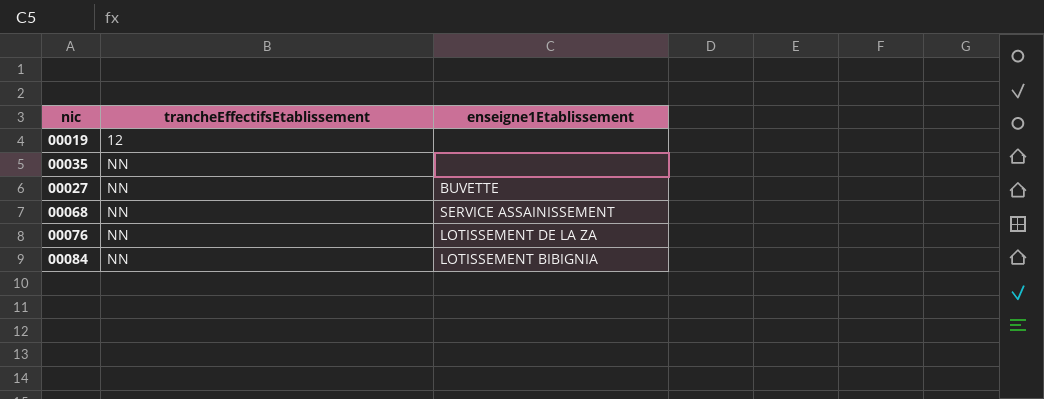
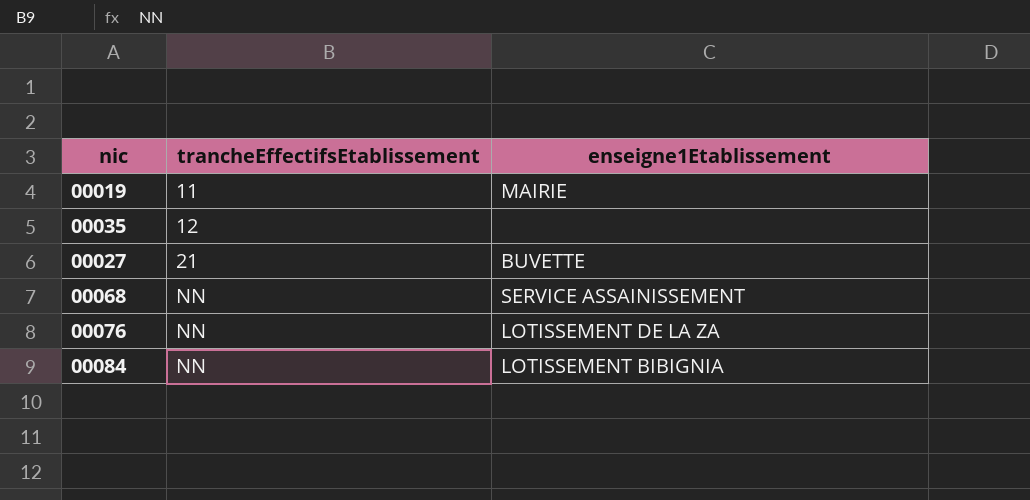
00019 | trancheEffectifsEtablissement: 12 -> 11
00019 | enseigne1Etablissement: none -> MAIRIE
00035 | trancheEffectifsEtablissement: NN -> 12
00027 | trancheEffectifsEtablissement: NN -> 21

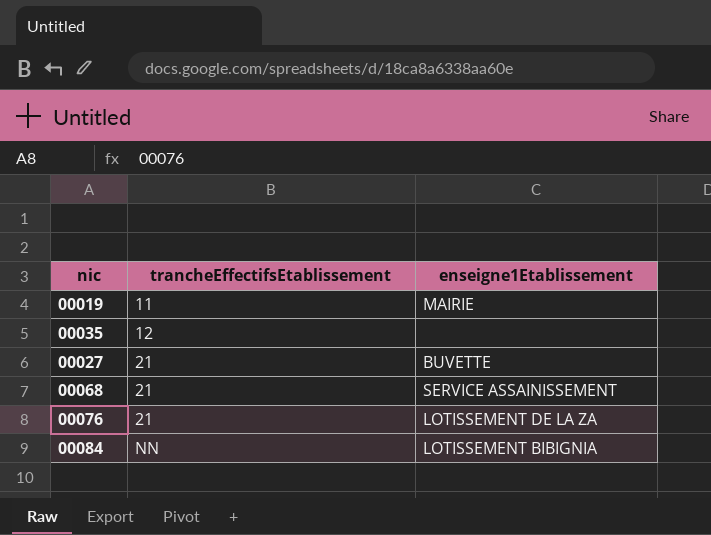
00068 | trancheEffectifsEtablissement: NN -> 21
00076 | trancheEffectifsEtablissement: NN -> 21

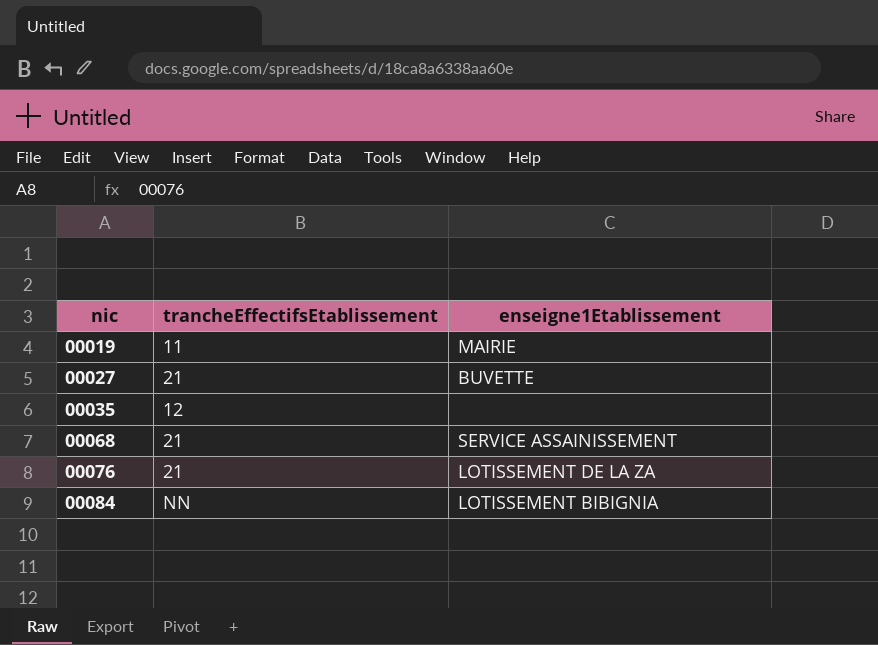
row order: trancheEffectifsEtablissement ascending -> nic ascending

